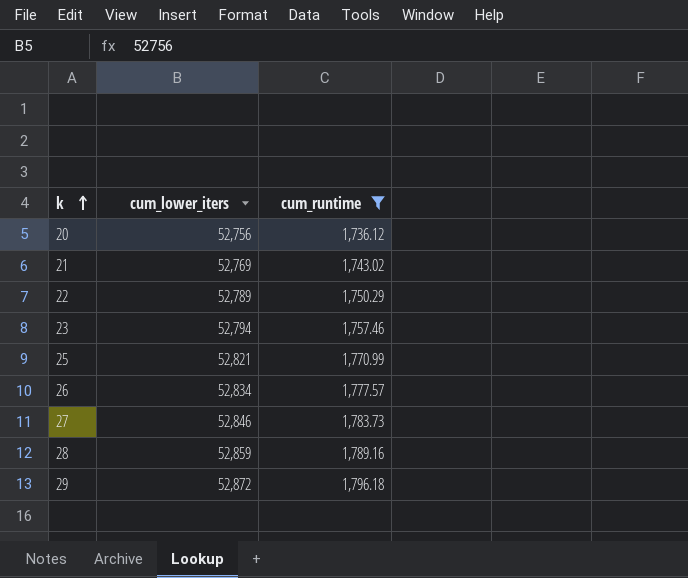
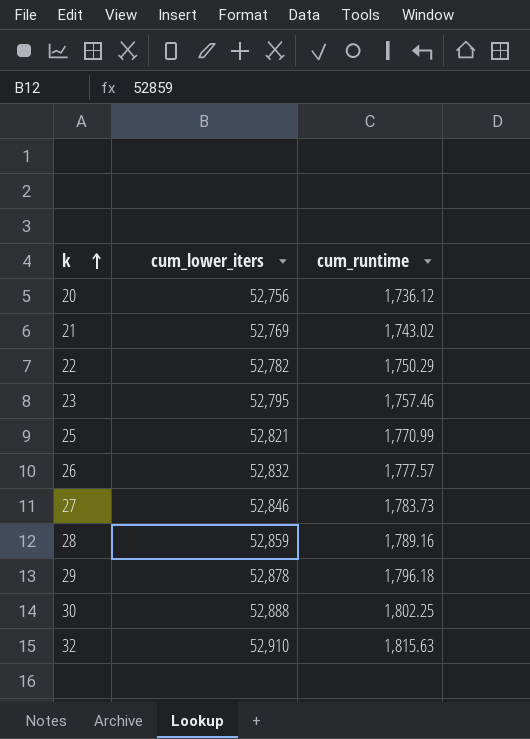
filter: cum_runtime <= 1,796.18 -> none
22 | cum_lower_iters: 52,789 -> 52,782
23 | cum_lower_iters: 52,794 -> 52,795
26 | cum_lower_iters: 52,834 -> 52,832
29 | cum_lower_iters: 52,872 -> 52,878

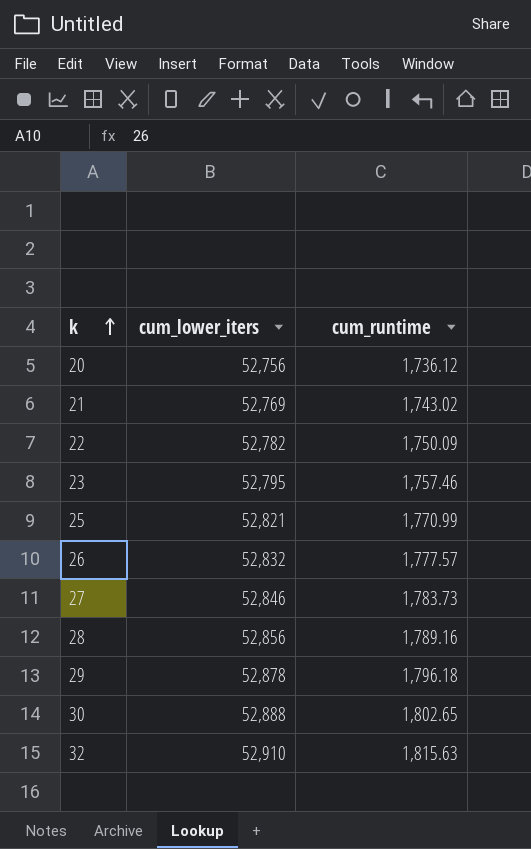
22 | cum_runtime: 1,750.29 -> 1,750.09
28 | cum_lower_iters: 52,859 -> 52,856
30 | cum_runtime: 1,802.25 -> 1,802.65

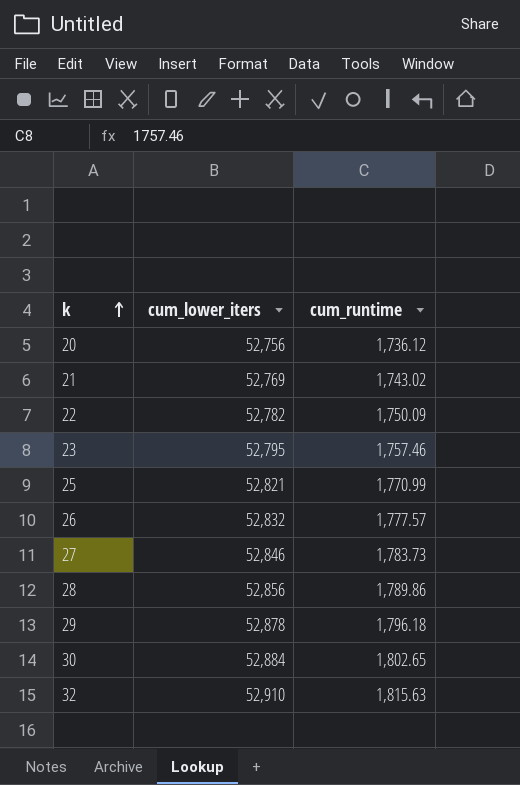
28 | cum_runtime: 1,789.16 -> 1,789.86
30 | cum_lower_iters: 52,888 -> 52,884

